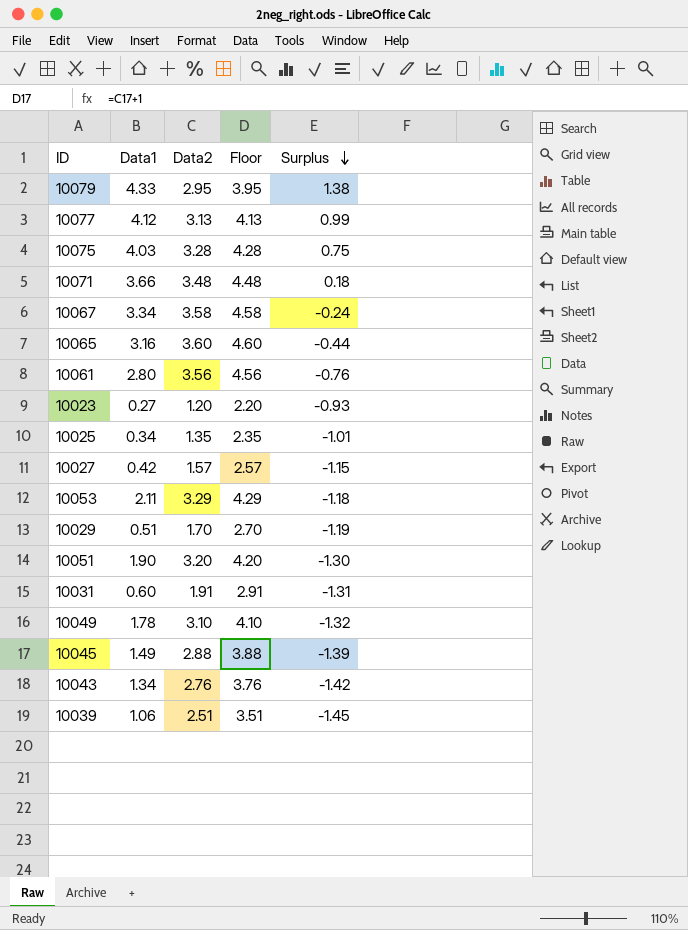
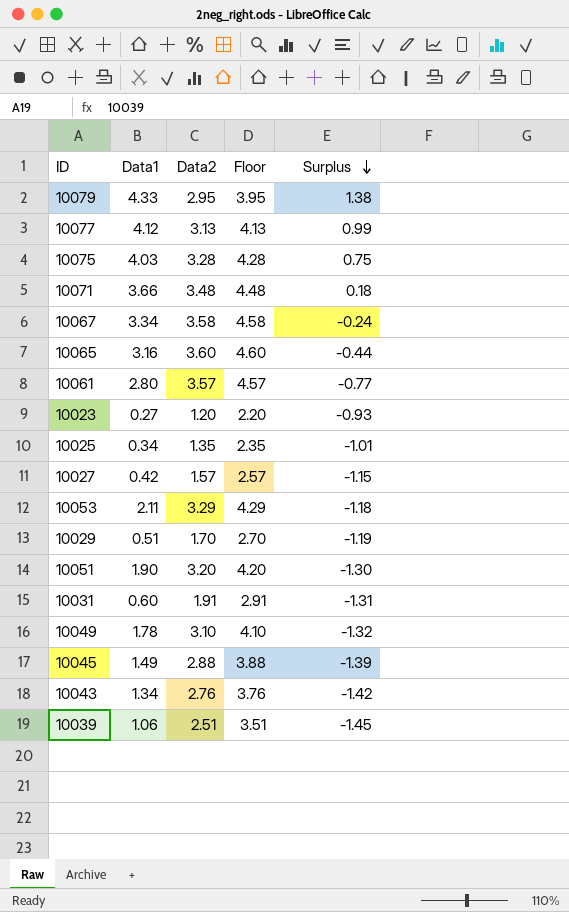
10061 | Data2: 3.56 -> 3.57
10061 | Floor: 4.56 -> 4.57
10061 | Surplus: -0.76 -> -0.77

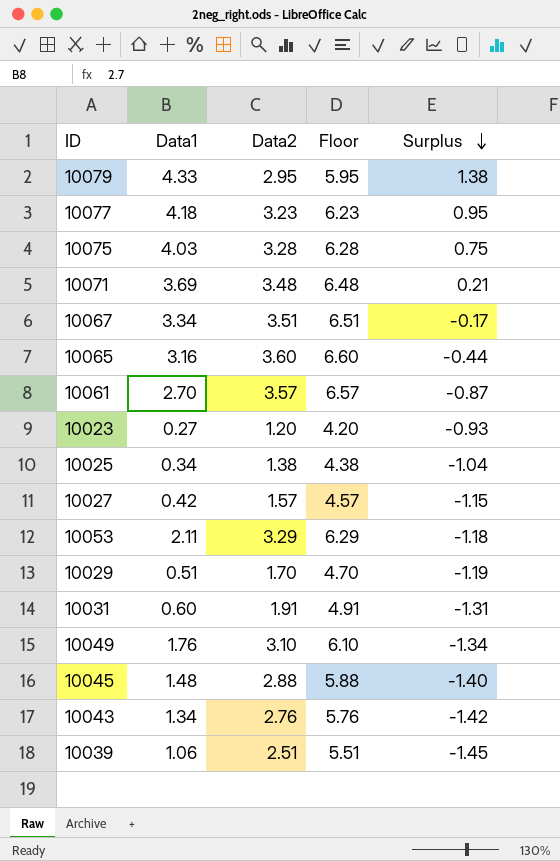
column Floor | formula: [Data2] + 1 -> [Data2] + 3
row 10051: 1.90 | 3.20 | 4.20 | -1.30 -> none
10077 | Data1: 4.12 -> 4.18
10077 | Data2: 3.13 -> 3.23
10077 | Surplus: 0.99 -> 0.95
10071 | Data1: 3.66 -> 3.69
10071 | Surplus: 0.18 -> 0.21
10067 | Data2: 3.58 -> 3.51
10067 | Surplus: -0.24 -> -0.17
10061 | Data1: 2.80 -> 2.70
10061 | Surplus: -0.77 -> -0.87
10025 | Data2: 1.35 -> 1.38
10025 | Surplus: -1.01 -> -1.04
10049 | Data1: 1.78 -> 1.76
10049 | Surplus: -1.32 -> -1.34
10045 | Data1: 1.49 -> 1.48
10045 | Surplus: -1.39 -> -1.40

